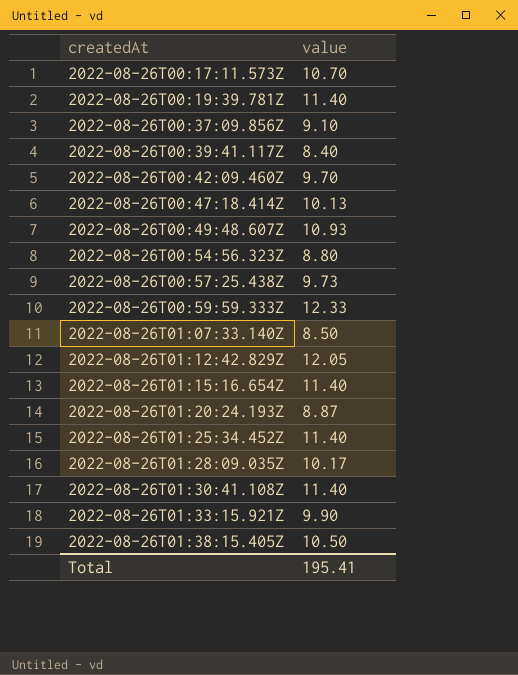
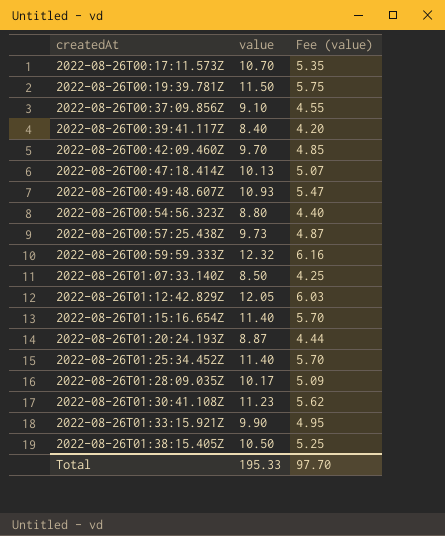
column Fee (value) | formula: none -> [value] * 0.5
2022-08-26T00:19:39.781Z | value: 11.40 -> 11.50
2022-08-26T00:59:59.333Z | value: 12.33 -> 12.32
2022-08-26T01:30:41.108Z | value: 11.40 -> 11.23
Total | value: 195.41 -> 195.33

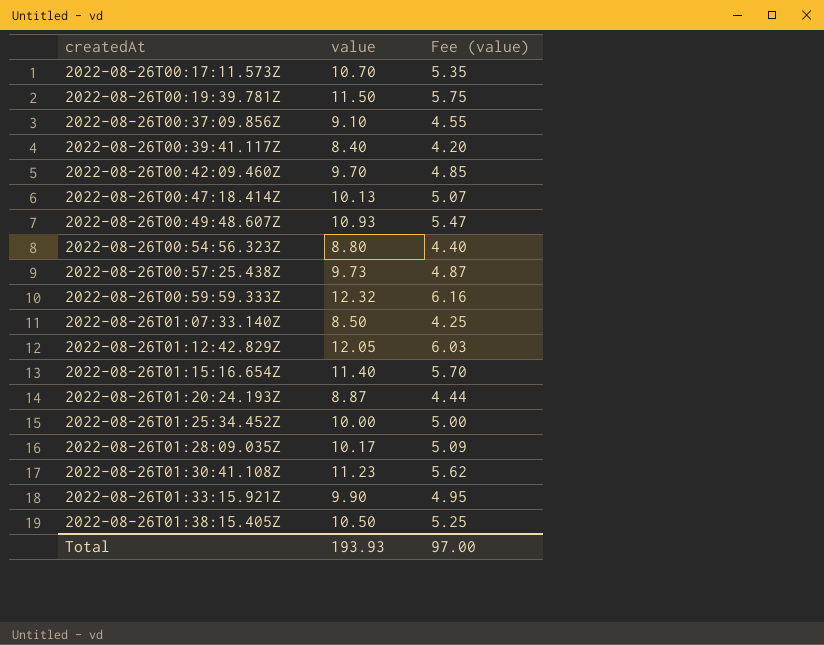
2022-08-26T01:25:34.452Z | value: 11.40 -> 10.00
2022-08-26T01:25:34.452Z | Fee (value): 5.70 -> 5.00
Total | value: 195.33 -> 193.93
Total | Fee (value): 97.70 -> 97.00

